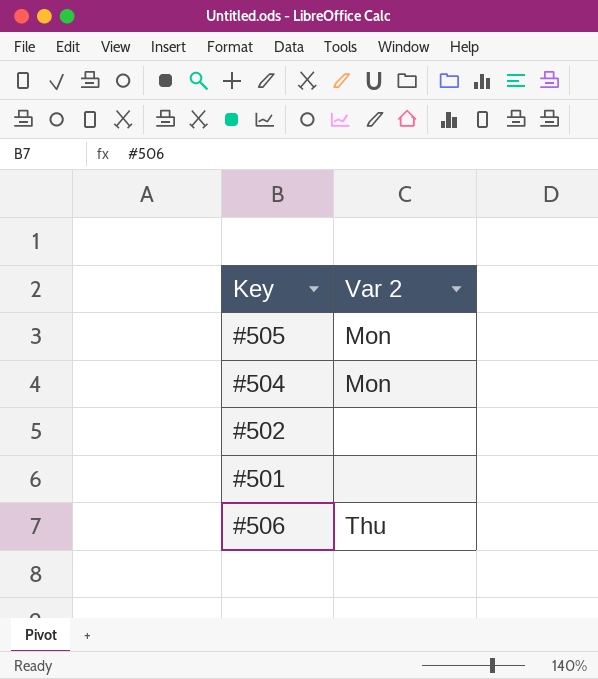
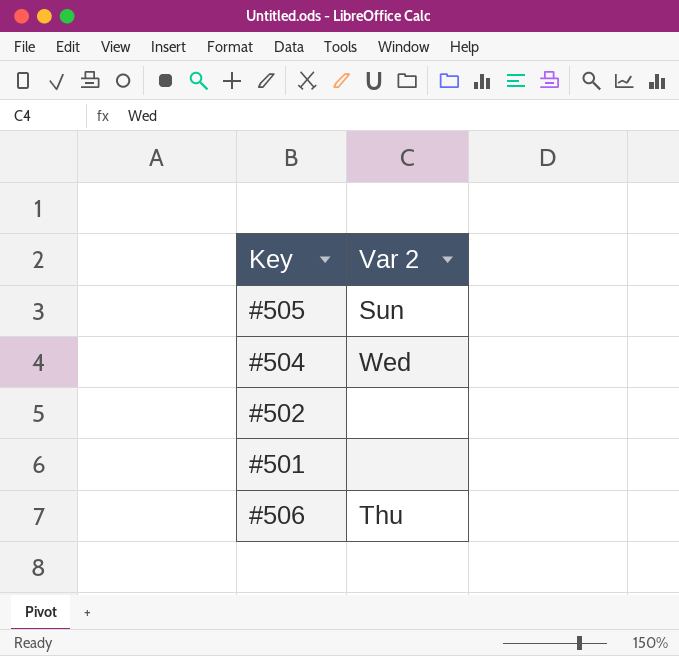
#505 | Var 2: Mon -> Sun
#504 | Var 2: Mon -> Wed

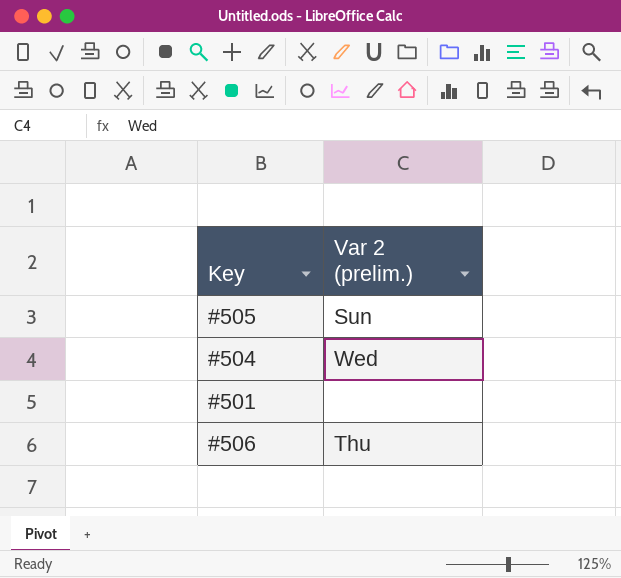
column name: Var 2 -> Var 2 (prelim.)
row #502: none -> none

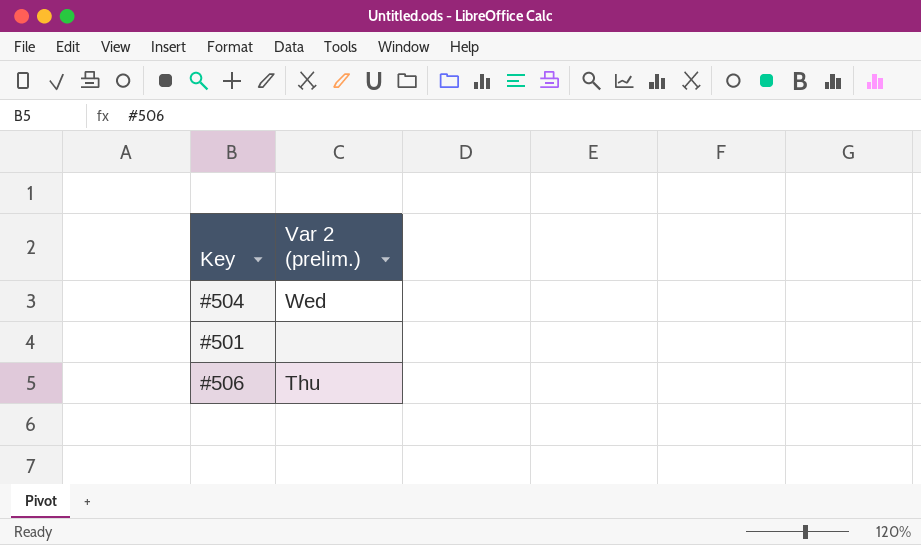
row #505: Sun -> none

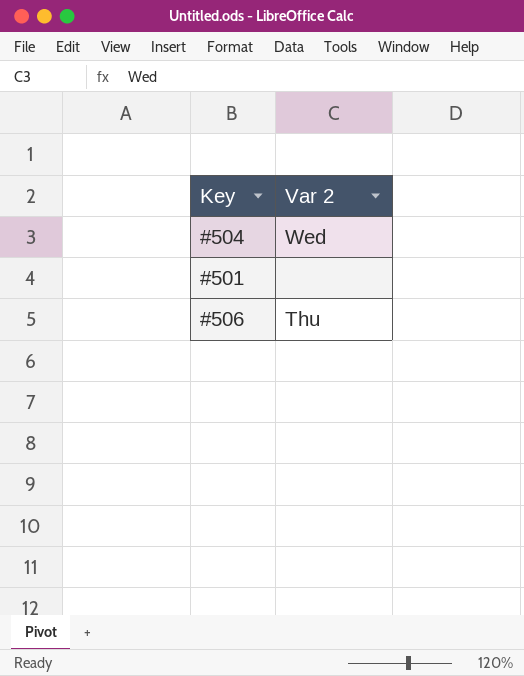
column name: Var 2 (prelim.) -> Var 2

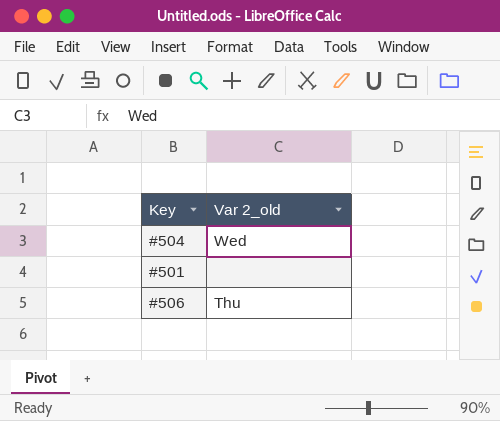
column name: Var 2 -> Var 2_old

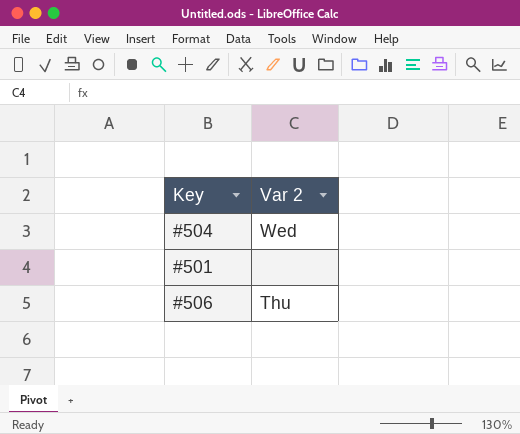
column name: Var 2_old -> Var 2

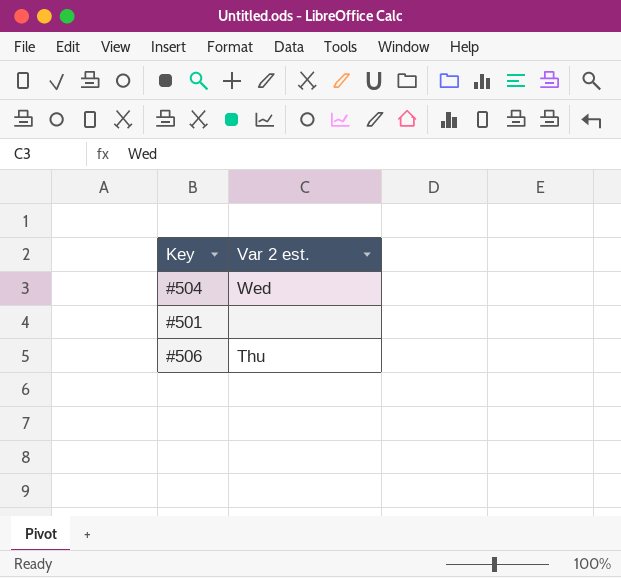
column name: Var 2 -> Var 2 est.

